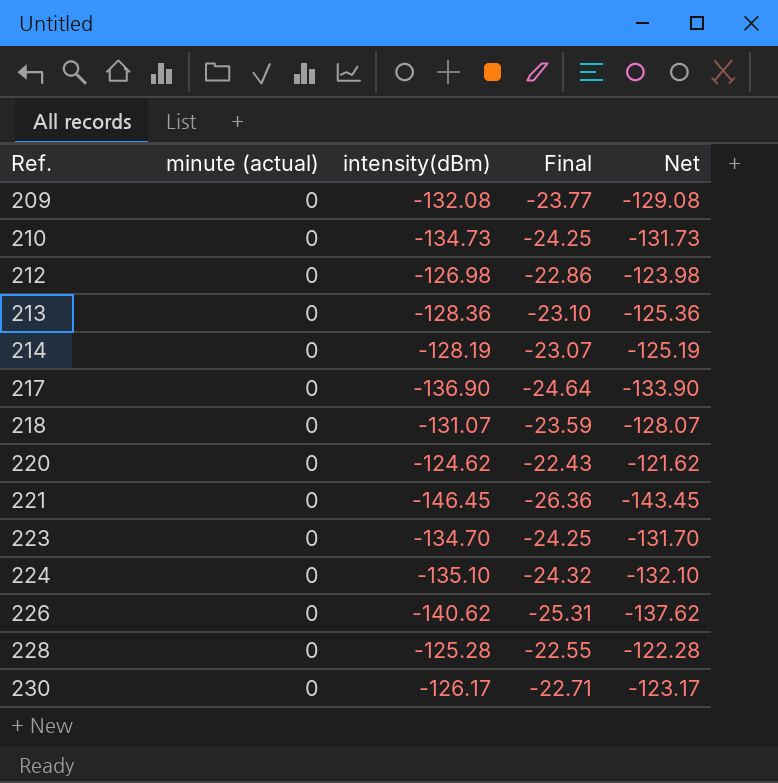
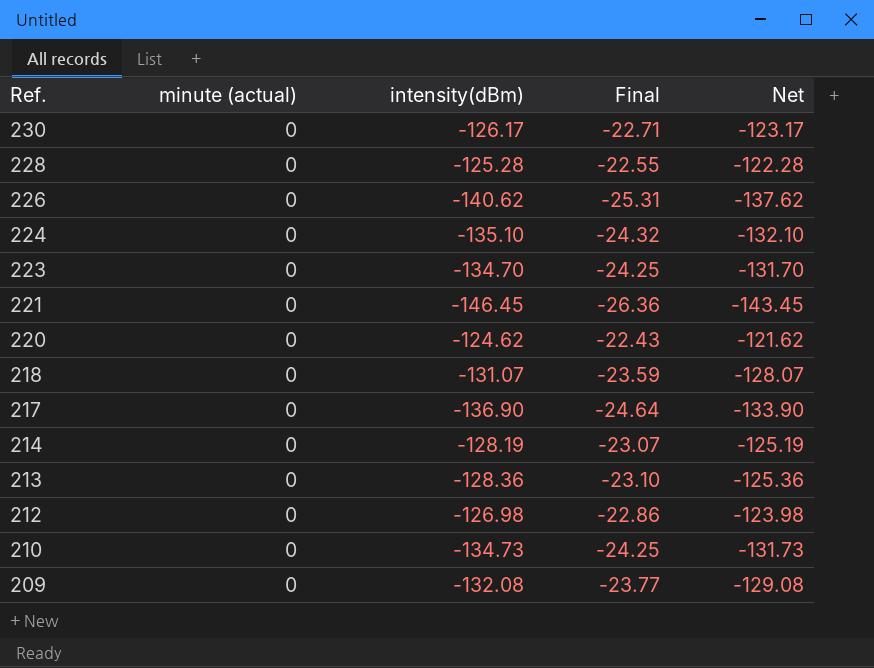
row order: Ref. ascending -> Ref. descending

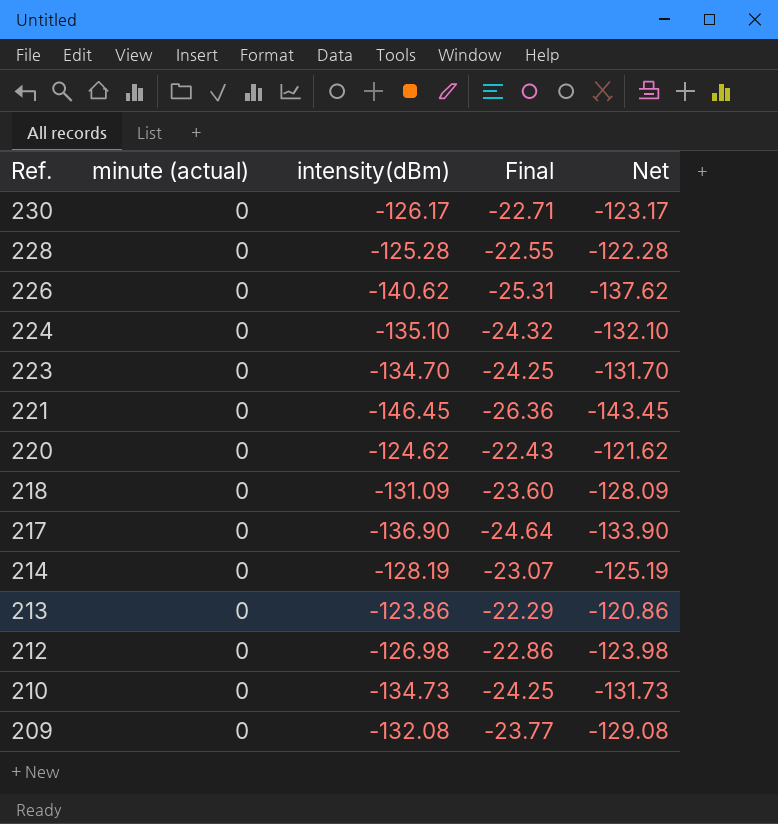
218 | intensity(dBm): -131.07 -> -131.09
218 | Final: -23.59 -> -23.60
218 | Net: -128.07 -> -128.09
213 | intensity(dBm): -128.36 -> -123.86
213 | Final: -23.10 -> -22.29
213 | Net: -125.36 -> -120.86

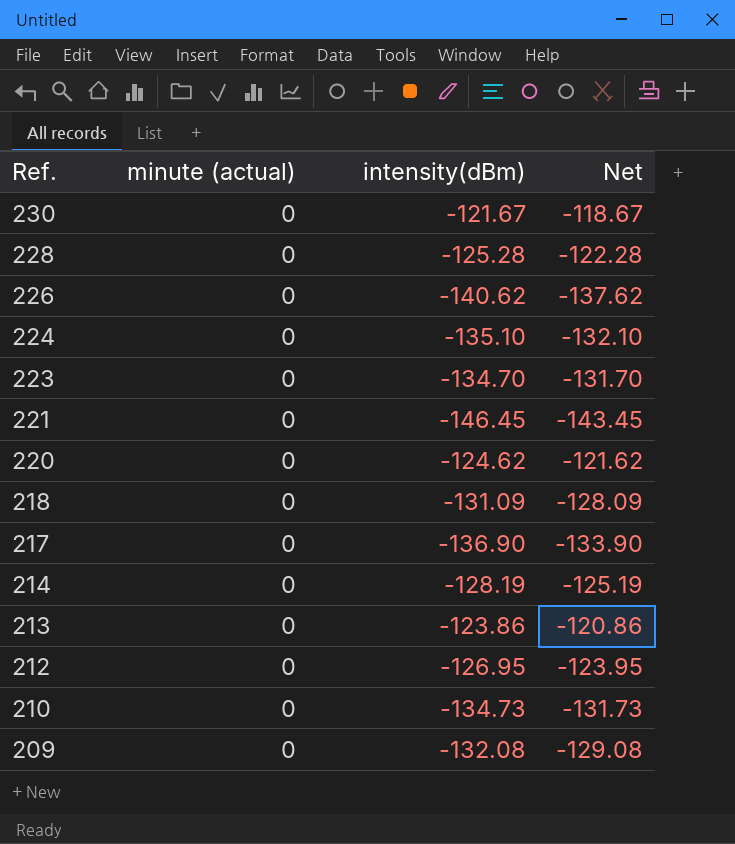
column Final | formula: [intensity(dBm)] * 0.18 -> none
230 | intensity(dBm): -126.17 -> -121.67
230 | Net: -123.17 -> -118.67
212 | intensity(dBm): -126.98 -> -126.95
212 | Net: -123.98 -> -123.95

